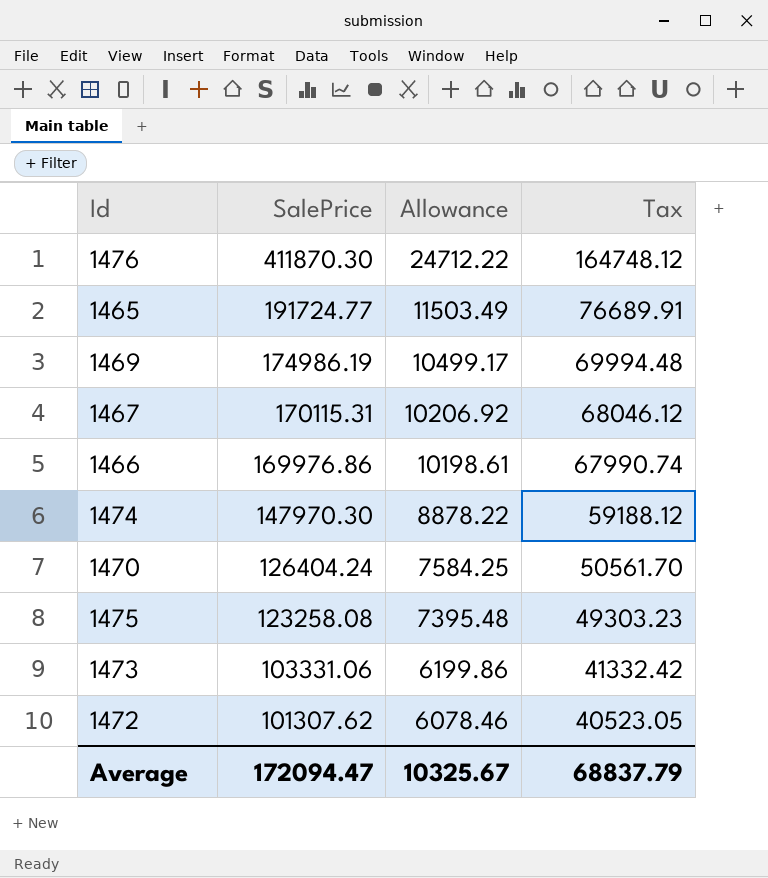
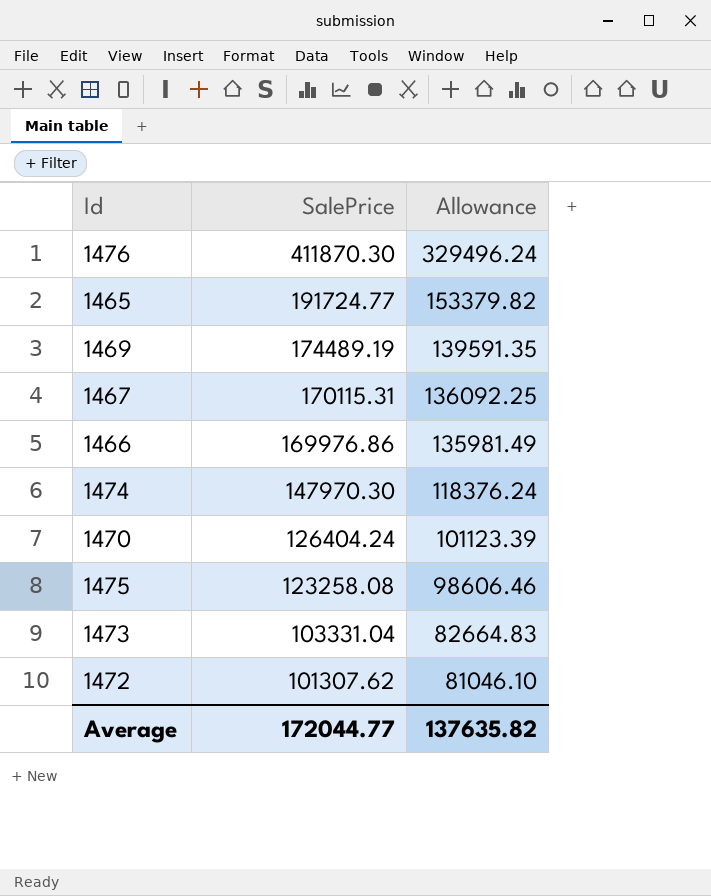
column Tax | formula: [SalePrice] * 0.4 -> none
column Allowance | formula: [SalePrice] * 0.06 -> [SalePrice] * 0.8
1469 | SalePrice: 174986.19 -> 174489.19
1473 | SalePrice: 103331.06 -> 103331.04
Average | SalePrice: 172094.47 -> 172044.77
Average | Allowance: 10325.67 -> 137635.82

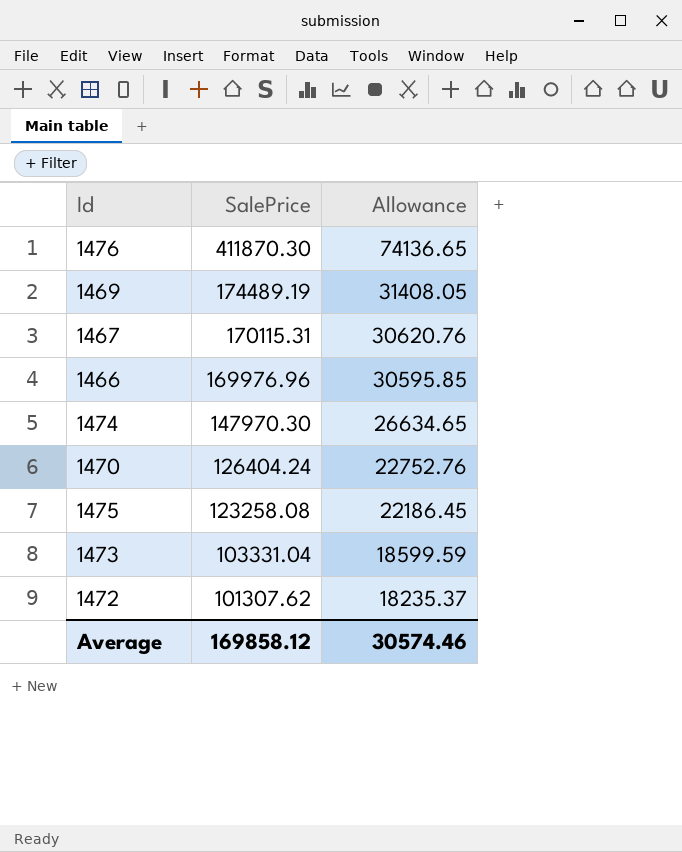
column Allowance | formula: [SalePrice] * 0.8 -> [SalePrice] * 0.18
row 1465: 191724.77 | 153379.82 -> none
1466 | SalePrice: 169976.86 -> 169976.96
Average | SalePrice: 172044.77 -> 169858.12
Average | Allowance: 137635.82 -> 30574.46

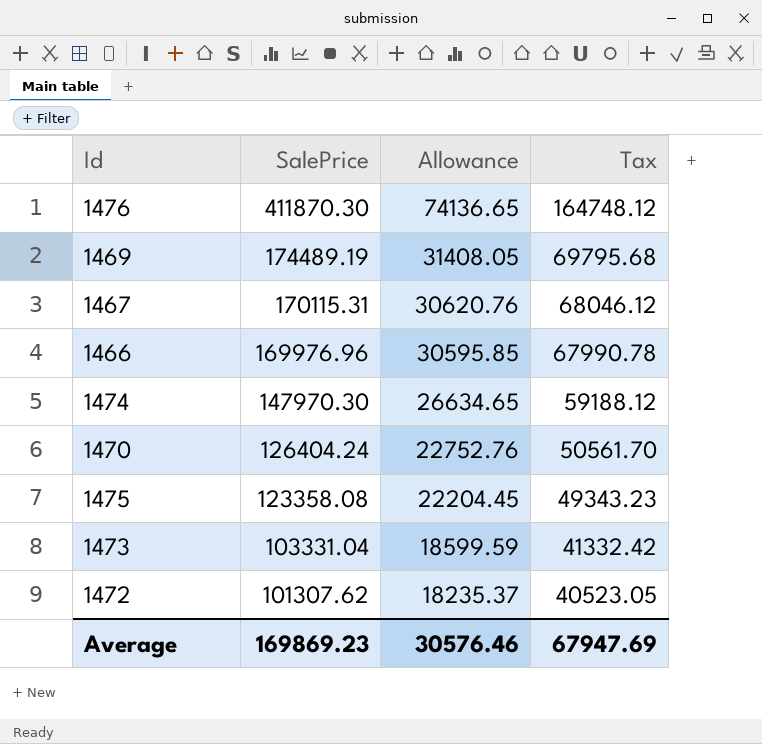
column Tax | formula: none -> [SalePrice] * 0.4
1475 | SalePrice: 123258.08 -> 123358.08
1475 | Allowance: 22186.45 -> 22204.45
Average | SalePrice: 169858.12 -> 169869.23
Average | Allowance: 30574.46 -> 30576.46

